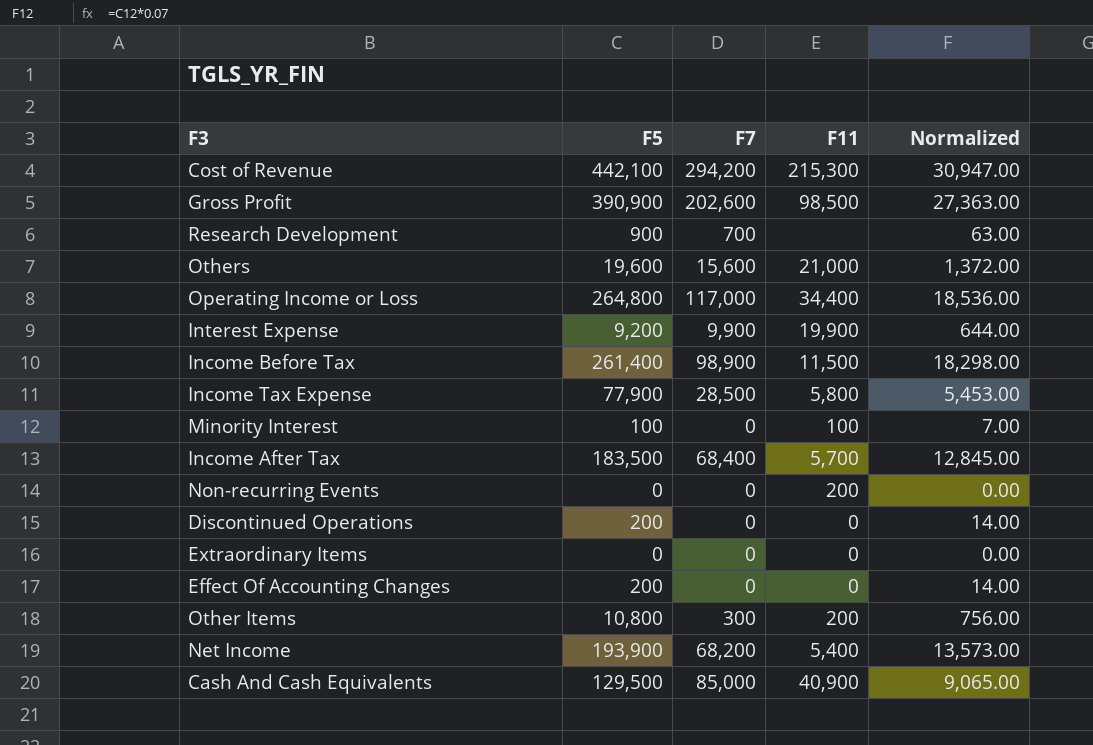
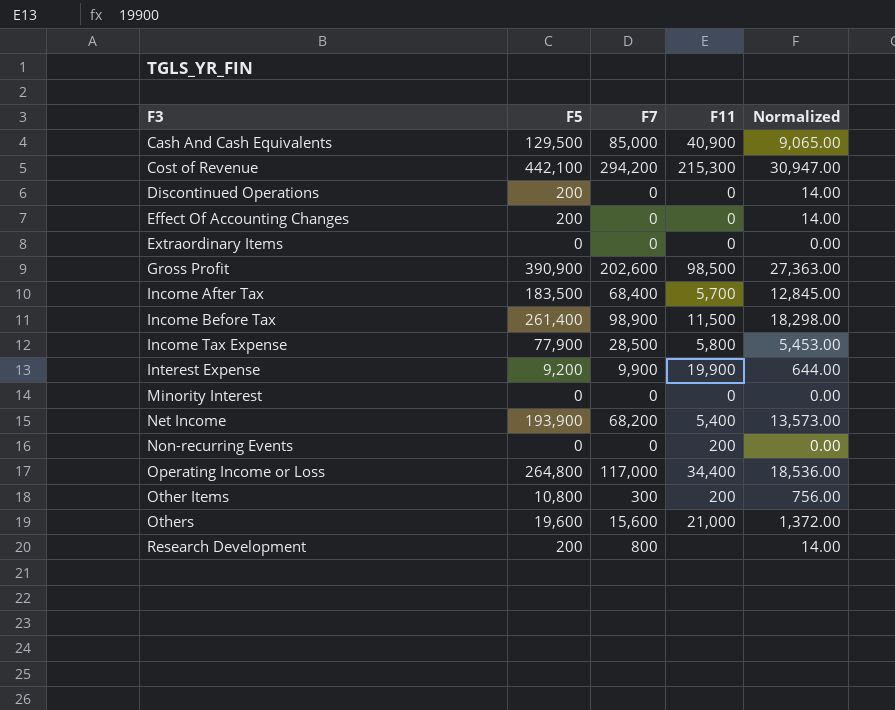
row order: none -> F3 ascending
Minority Interest | F5: 100 -> 0
Minority Interest | F11: 100 -> 0
Minority Interest | Normalized: 7.00 -> 0.00
Research Development | F5: 900 -> 200
Research Development | F7: 700 -> 800
Research Development | Normalized: 63.00 -> 14.00

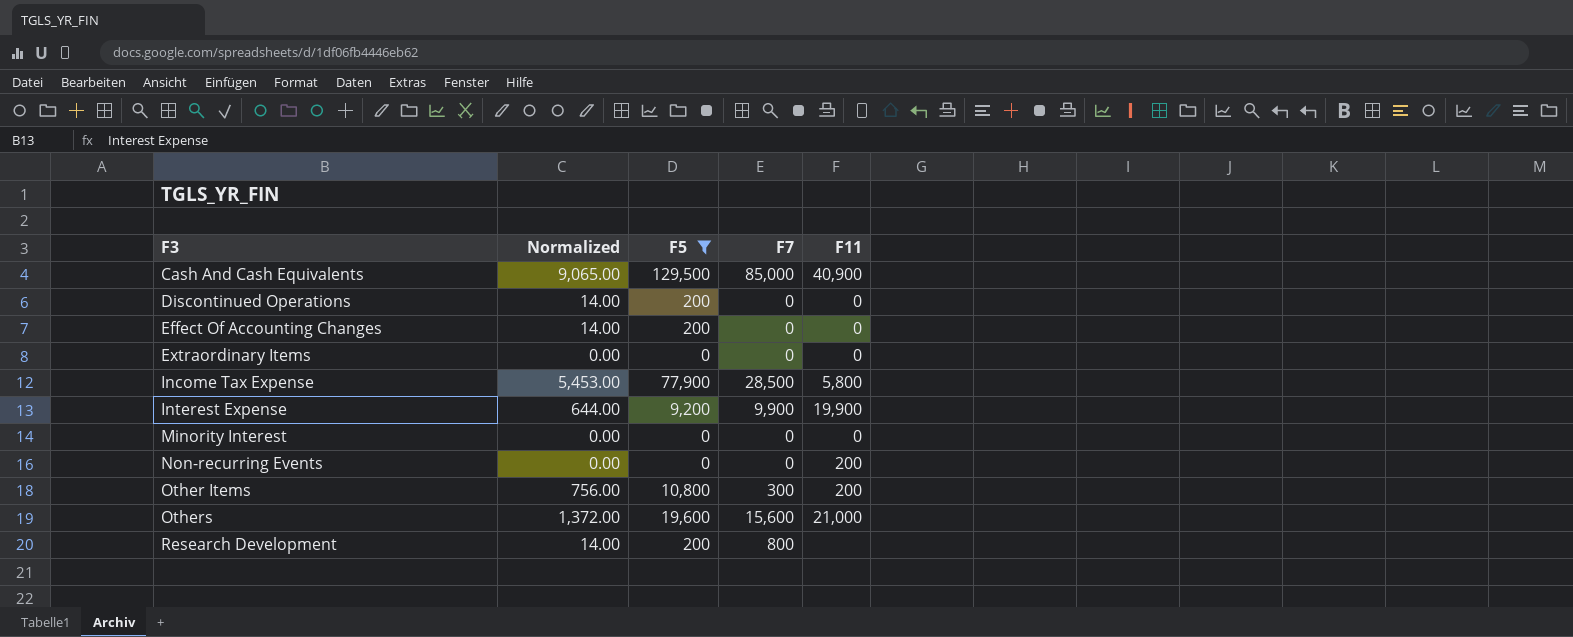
filter: none -> F5 <= 129,500
column Normalized | position: 5 -> 2

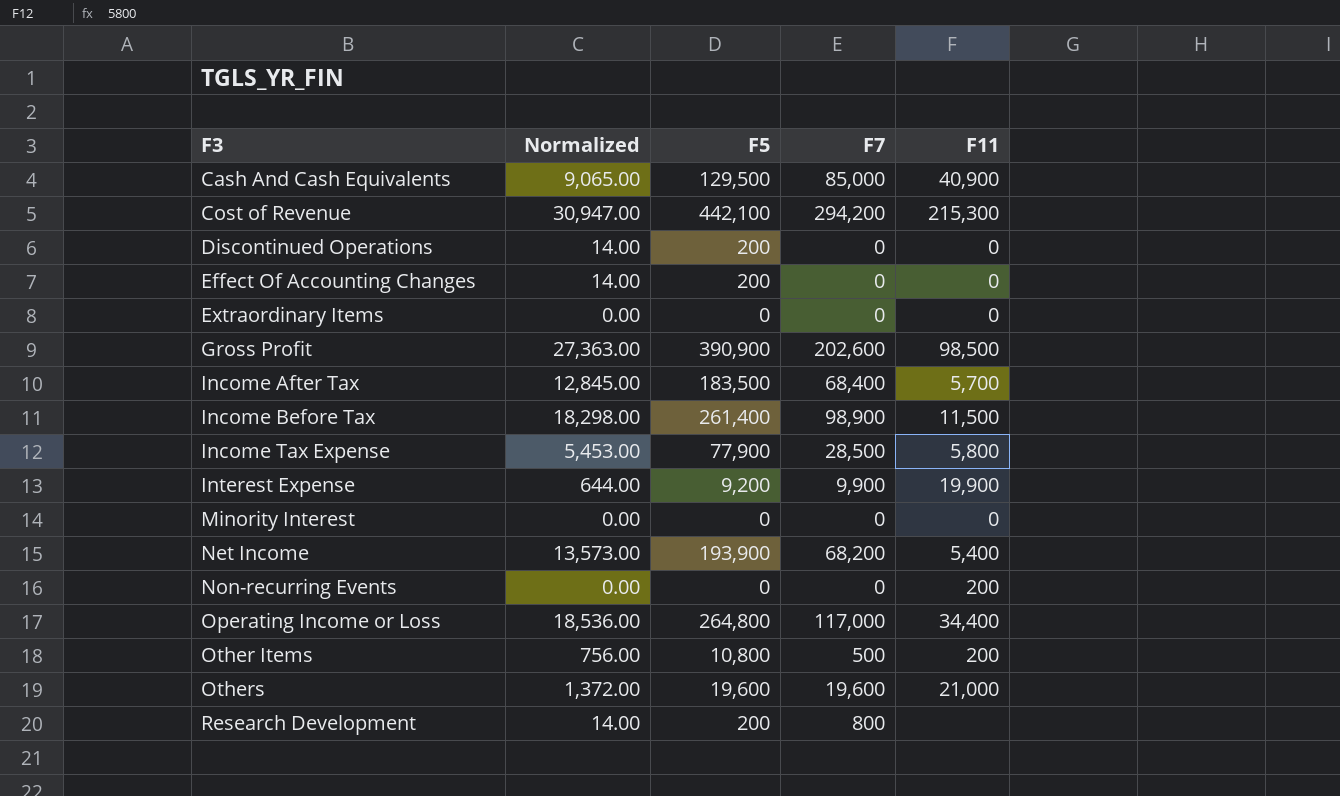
filter: F5 <= 129,500 -> none
Other Items | F7: 300 -> 500
Others | F7: 15,600 -> 19,600

